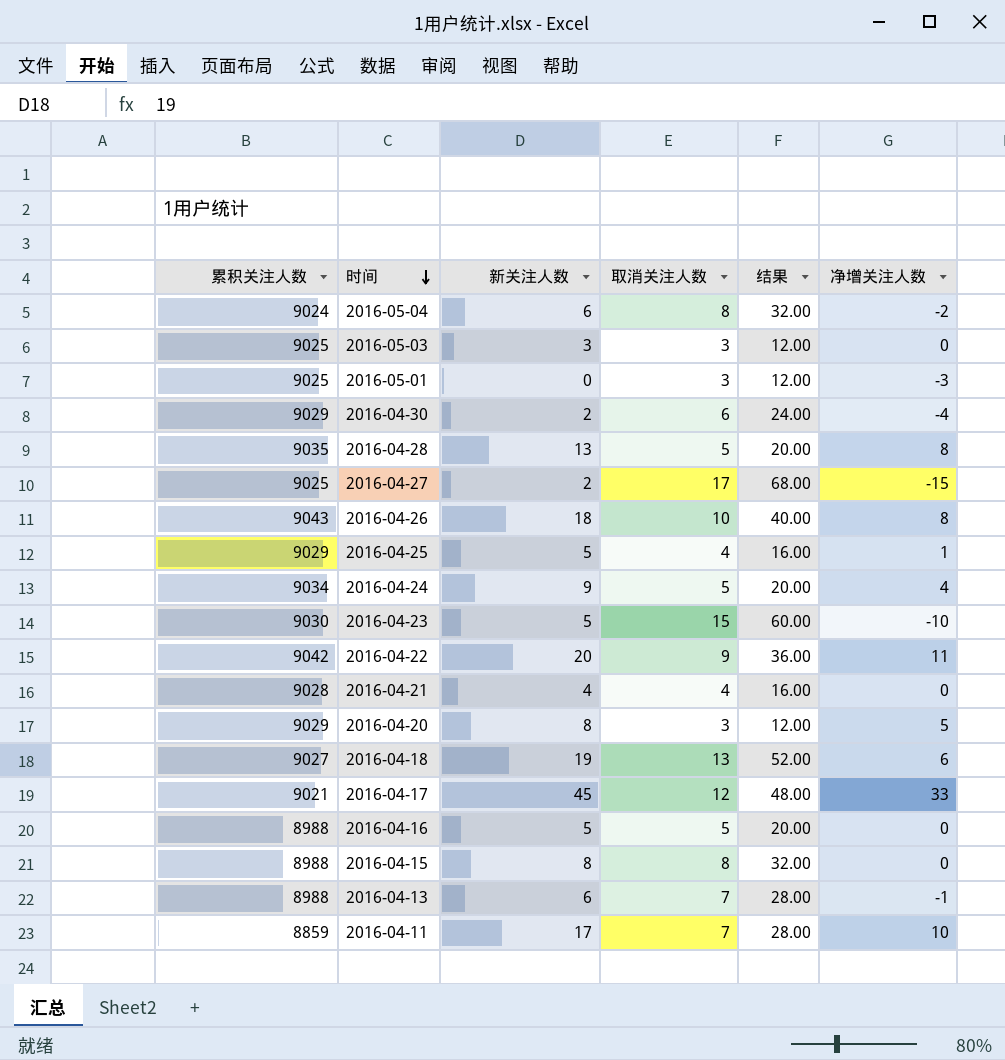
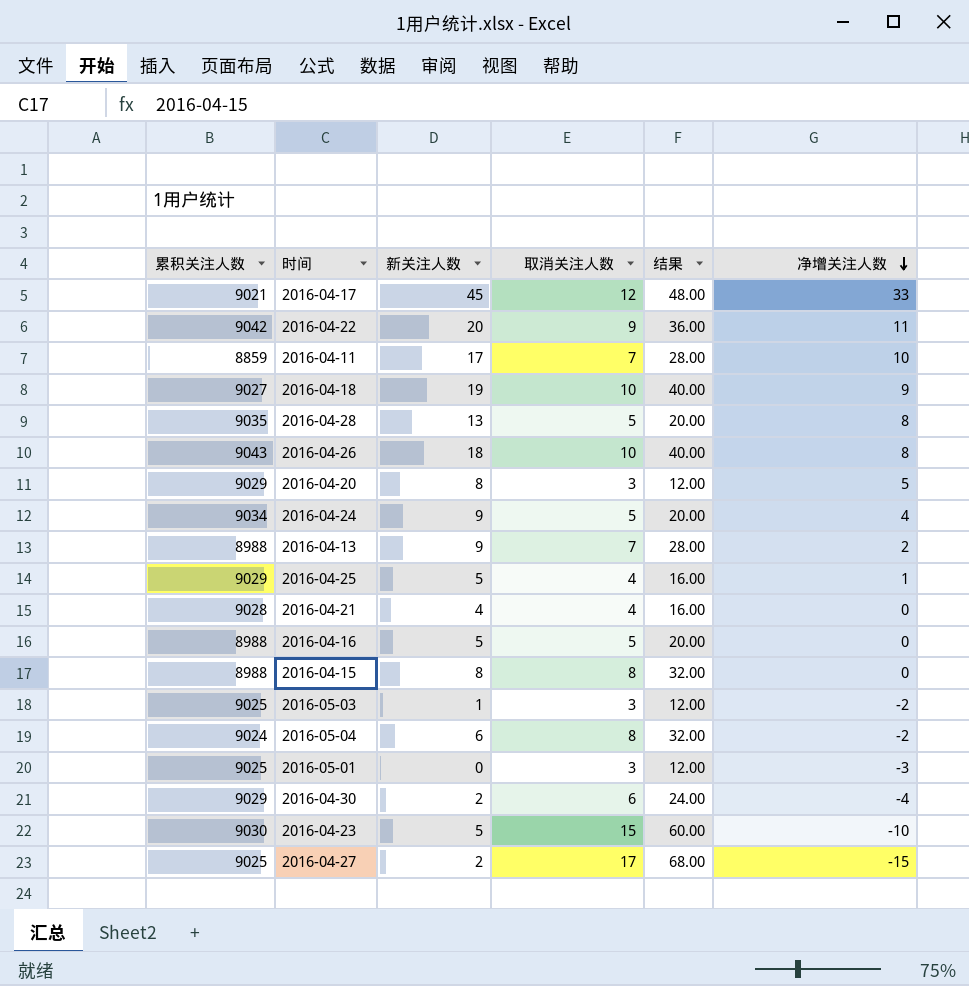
row order: 时间 descending -> 净增关注人数 descending
2016-04-18 | 取消关注人数: 13 -> 10
2016-04-18 | 结果: 52.00 -> 40.00
2016-04-18 | 净增关注人数: 6 -> 9
2016-04-13 | 新关注人数: 6 -> 9
2016-04-13 | 净增关注人数: -1 -> 2
2016-05-03 | 新关注人数: 3 -> 1
2016-05-03 | 净增关注人数: 0 -> -2

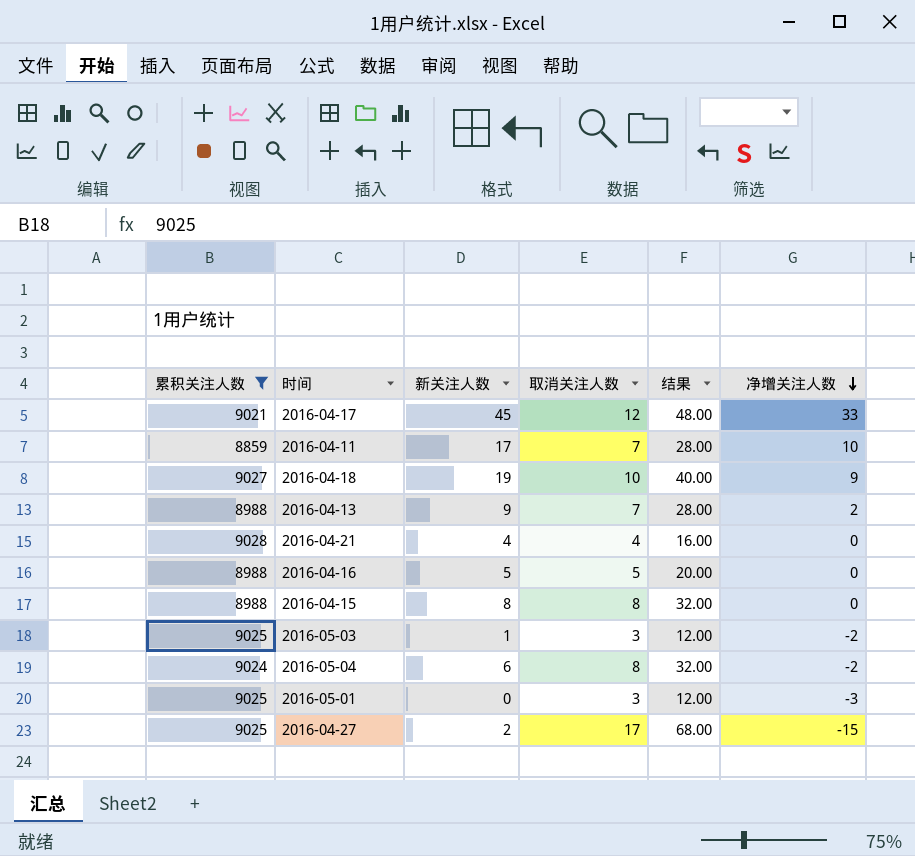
filter: none -> 累积关注人数 <= 9028

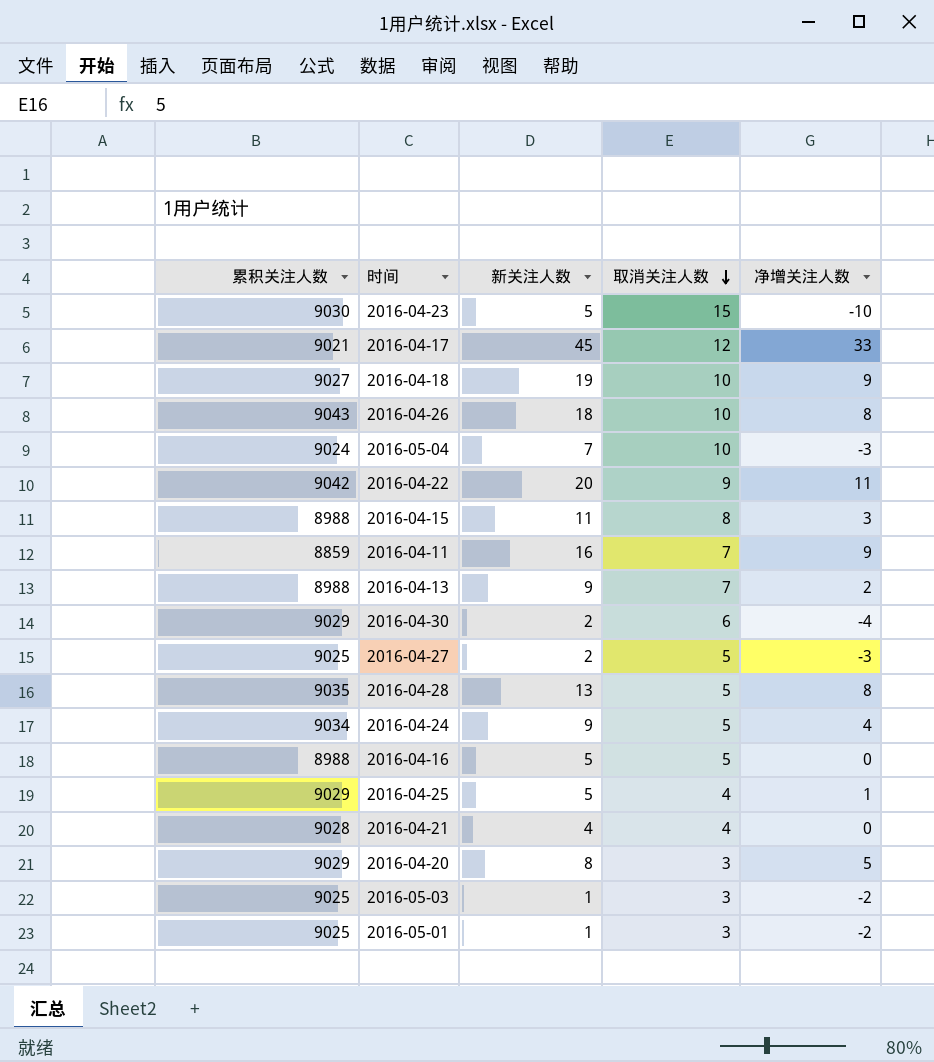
filter: 累积关注人数 <= 9028 -> none
row order: 净增关注人数 descending -> 取消关注人数 descending
column 结果 | formula: [取消关注人数] * 4 -> none
2016-05-04 | 新关注人数: 6 -> 7
2016-05-04 | 取消关注人数: 8 -> 10
2016-05-04 | 净增关注人数: -2 -> -3
2016-04-15 | 新关注人数: 8 -> 11
2016-04-15 | 净增关注人数: 0 -> 3
2016-04-11 | 新关注人数: 17 -> 16
2016-04-11 | 净增关注人数: 10 -> 9
2016-04-27 | 取消关注人数: 17 -> 5
2016-04-27 | 净增关注人数: -15 -> -3
2016-05-01 | 新关注人数: 0 -> 1
2016-05-01 | 净增关注人数: -3 -> -2

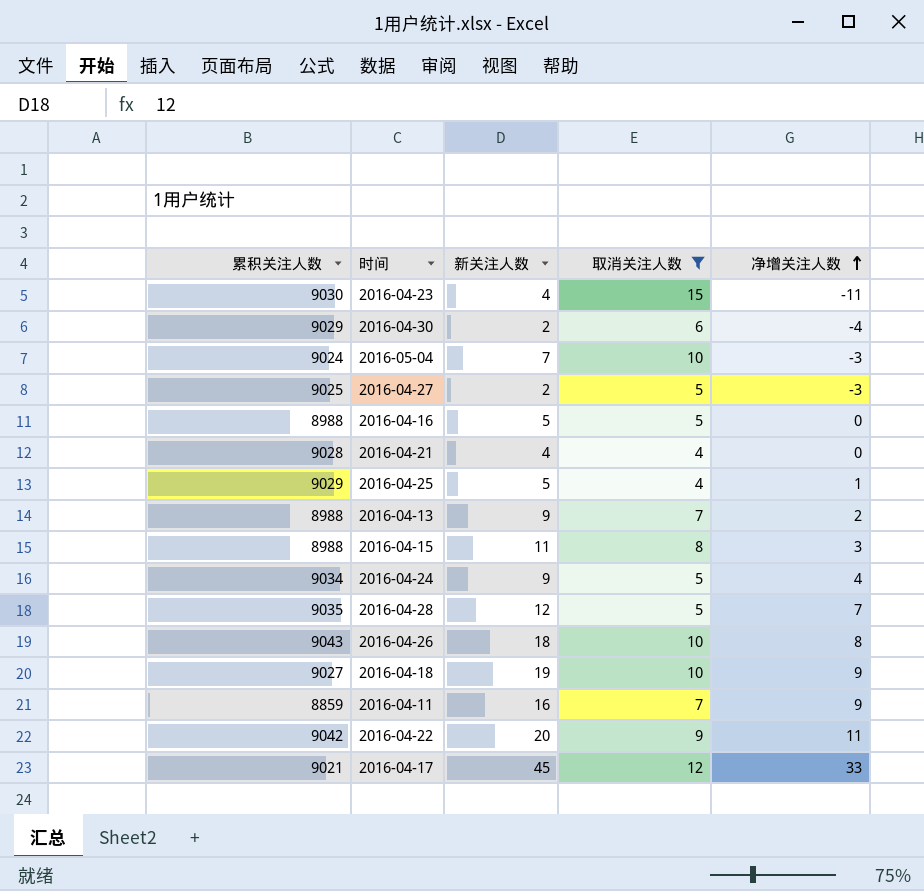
filter: none -> 取消关注人数 != 3
row order: 取消关注人数 descending -> 净增关注人数 ascending
2016-04-23 | 新关注人数: 5 -> 4
2016-04-23 | 净增关注人数: -10 -> -11
2016-04-28 | 新关注人数: 13 -> 12
2016-04-28 | 净增关注人数: 8 -> 7

